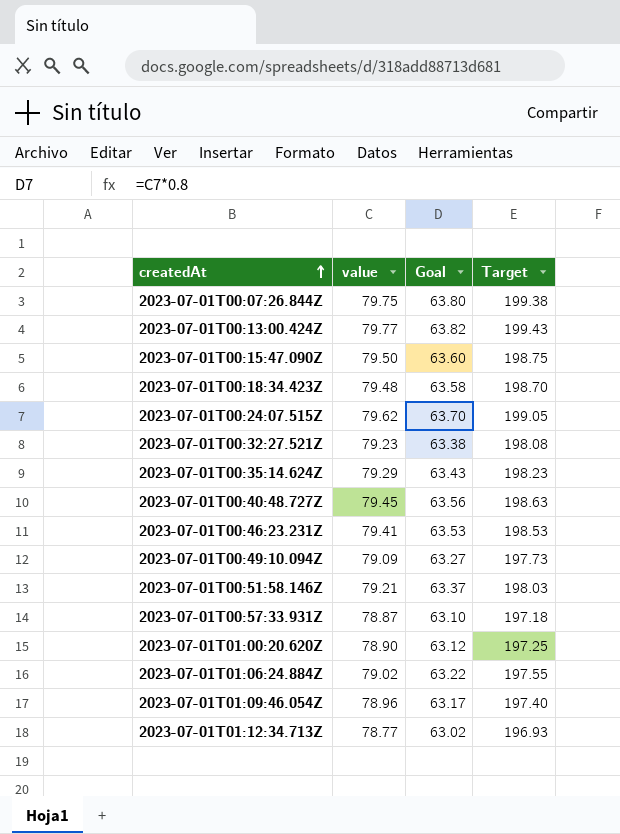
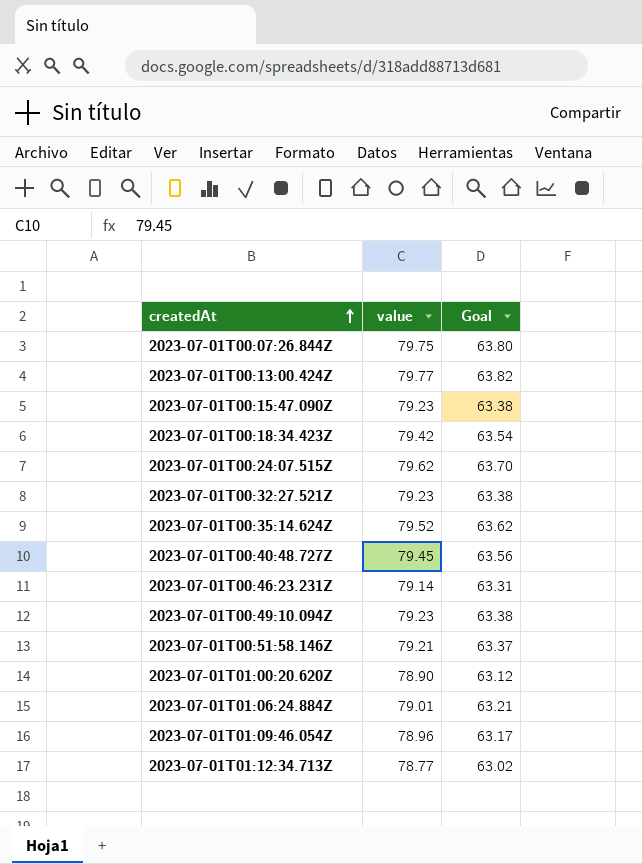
column Target | formula: [value] * 2.5 -> none
row 2023-07-01T00:57:33.931Z: 78.87 | 63.10 | 197.18 -> none
2023-07-01T00:15:47.090Z | value: 79.50 -> 79.23
2023-07-01T00:15:47.090Z | Goal: 63.60 -> 63.38
2023-07-01T00:18:34.423Z | value: 79.48 -> 79.42
2023-07-01T00:18:34.423Z | Goal: 63.58 -> 63.54
2023-07-01T00:35:14.624Z | value: 79.29 -> 79.52
2023-07-01T00:35:14.624Z | Goal: 63.43 -> 63.62
2023-07-01T00:46:23.231Z | value: 79.41 -> 79.14
2023-07-01T00:46:23.231Z | Goal: 63.53 -> 63.31
2023-07-01T00:49:10.094Z | value: 79.09 -> 79.23
2023-07-01T00:49:10.094Z | Goal: 63.27 -> 63.38
2023-07-01T01:06:24.884Z | value: 79.02 -> 79.01
2023-07-01T01:06:24.884Z | Goal: 63.22 -> 63.21

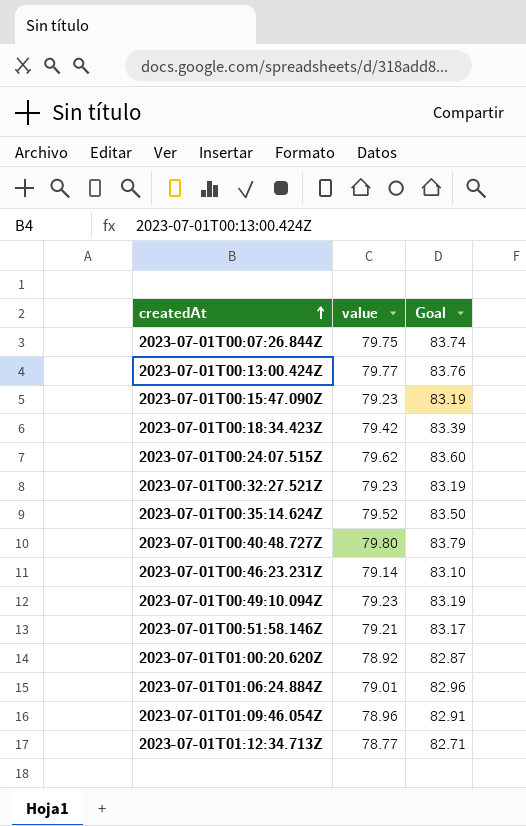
column Goal | formula: [value] * 0.8 -> [value] * 1.05
2023-07-01T00:40:48.727Z | value: 79.45 -> 79.80
2023-07-01T01:00:20.620Z | value: 78.90 -> 78.92

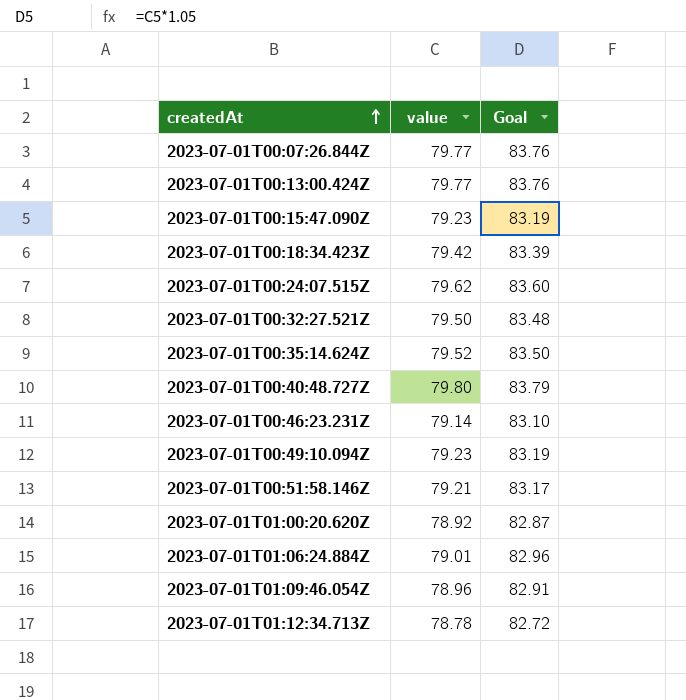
2023-07-01T00:07:26.844Z | value: 79.75 -> 79.77
2023-07-01T00:07:26.844Z | Goal: 83.74 -> 83.76
2023-07-01T00:32:27.521Z | value: 79.23 -> 79.50
2023-07-01T00:32:27.521Z | Goal: 83.19 -> 83.48
2023-07-01T01:12:34.713Z | value: 78.77 -> 78.78
2023-07-01T01:12:34.713Z | Goal: 82.71 -> 82.72

